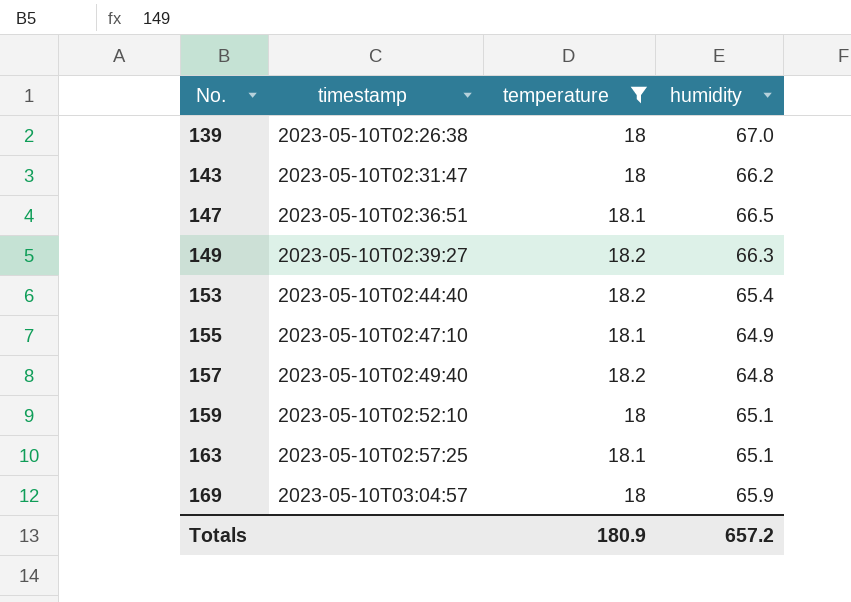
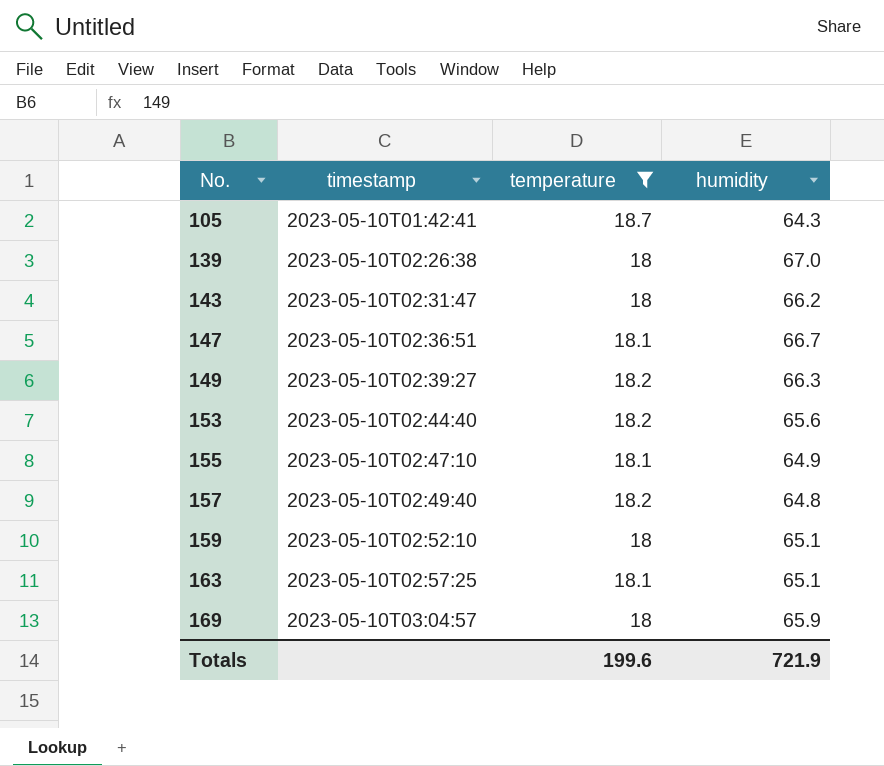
row 105: none -> 2023-05-10T01:42:41 | 18.7 | 64.3
147 | humidity: 66.5 -> 66.7
153 | humidity: 65.4 -> 65.6
Totals | temperature: 180.9 -> 199.6
Totals | humidity: 657.2 -> 721.9

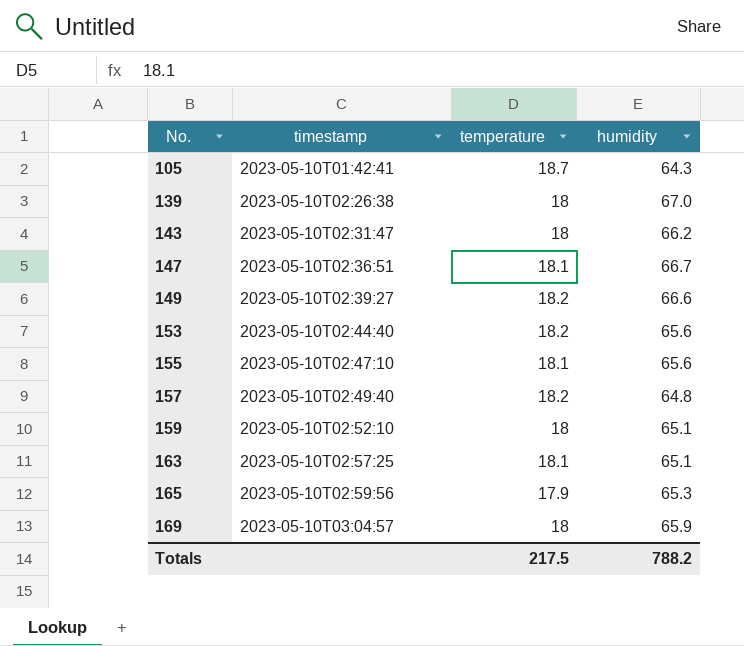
filter: temperature != 17.9 -> none
149 | humidity: 66.3 -> 66.6
155 | humidity: 64.9 -> 65.6
Totals | temperature: 199.6 -> 217.5
Totals | humidity: 721.9 -> 788.2

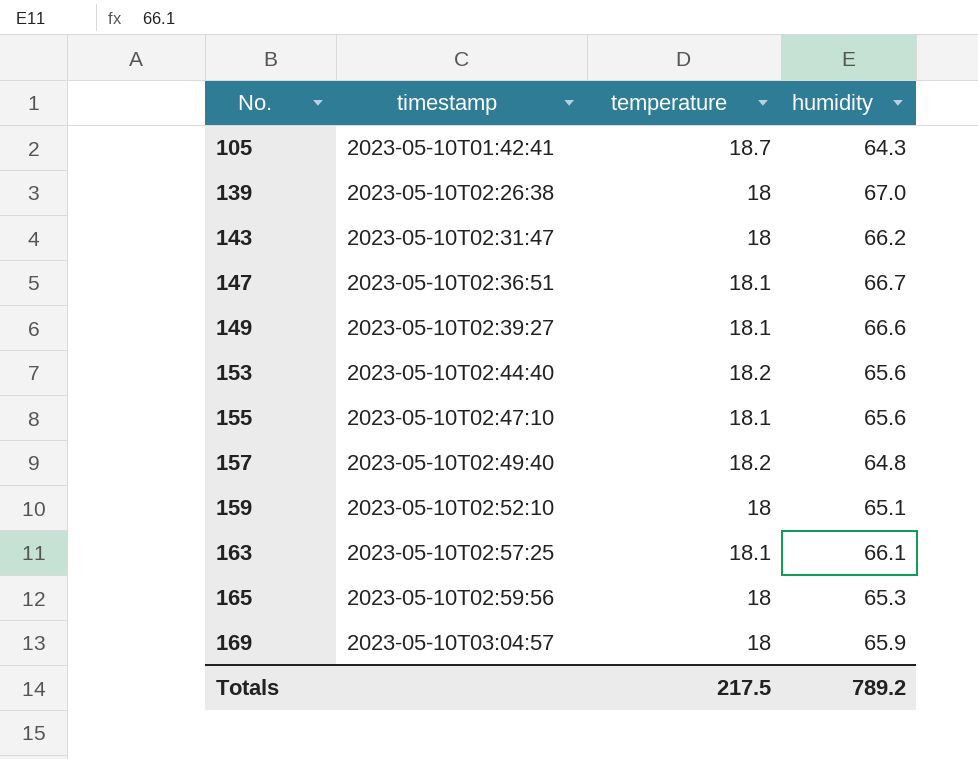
149 | temperature: 18.2 -> 18.1
163 | humidity: 65.1 -> 66.1
165 | temperature: 17.9 -> 18
Totals | humidity: 788.2 -> 789.2

